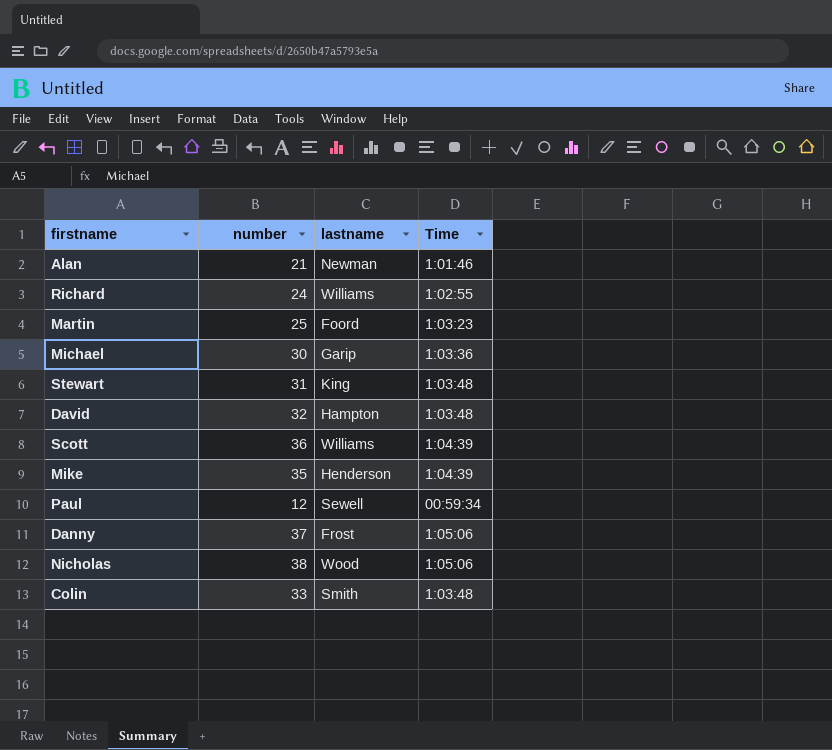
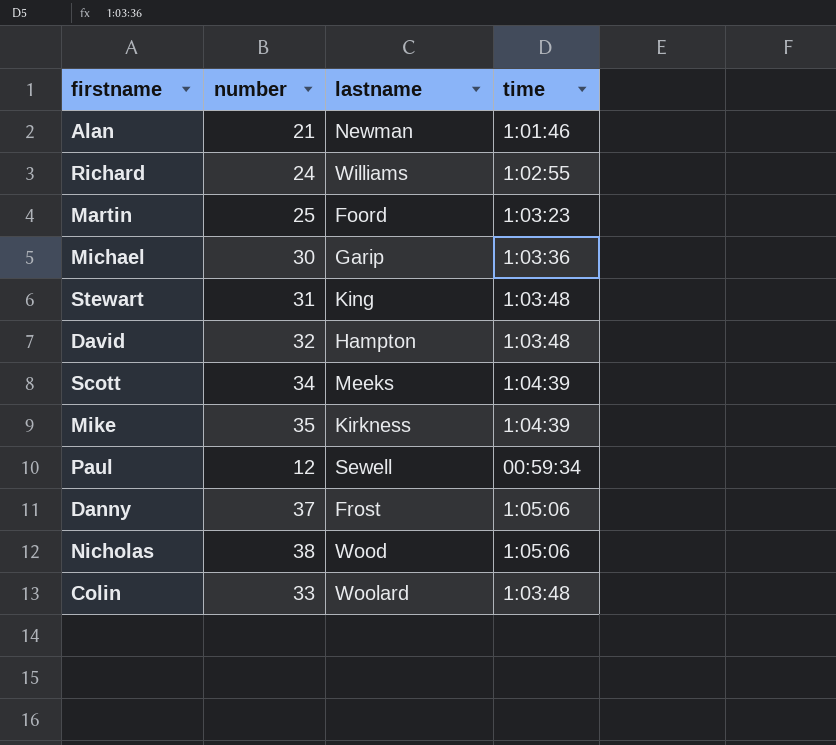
column name: Time -> time
Scott | number: 36 -> 34
Scott | lastname: Williams -> Meeks
Mike | lastname: Henderson -> Kirkness
Colin | lastname: Smith -> Woolard

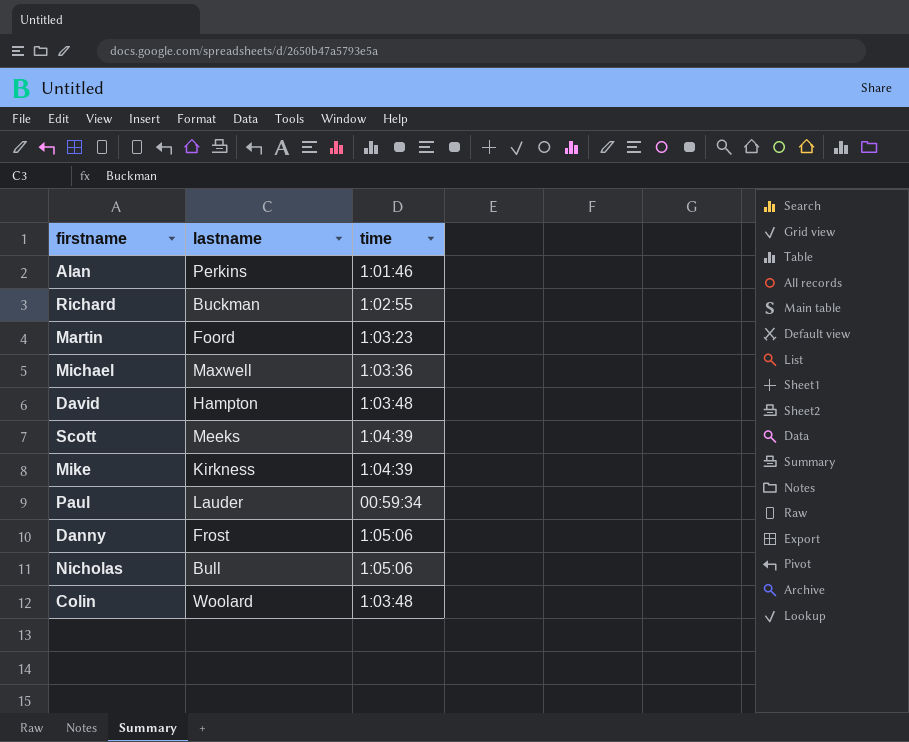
column number | position: 2 -> none
row Stewart: 31 | King | 1:03:48 -> none
Alan | lastname: Newman -> Perkins
Richard | lastname: Williams -> Buckman
Michael | lastname: Garip -> Maxwell
Paul | lastname: Sewell -> Lauder
Nicholas | lastname: Wood -> Bull

